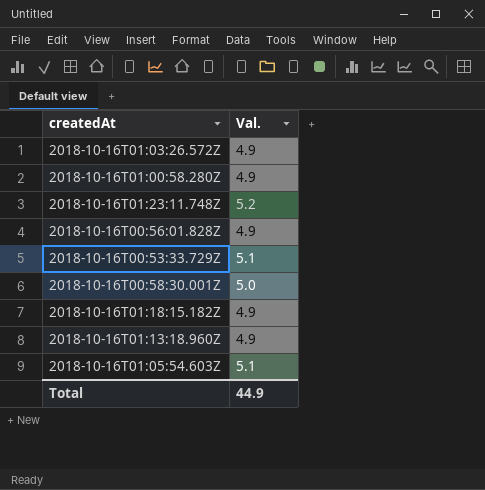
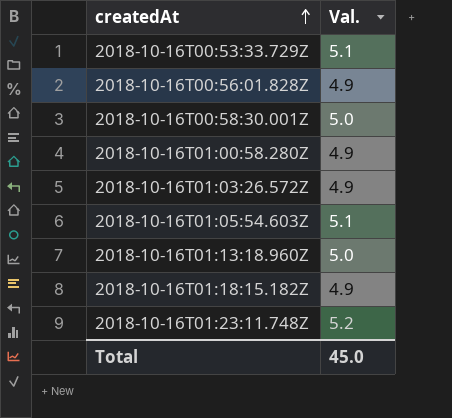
row order: none -> createdAt ascending
2018-10-16T01:13:18.960Z | Val.: 4.9 -> 5.0
Total | Val.: 44.9 -> 45.0

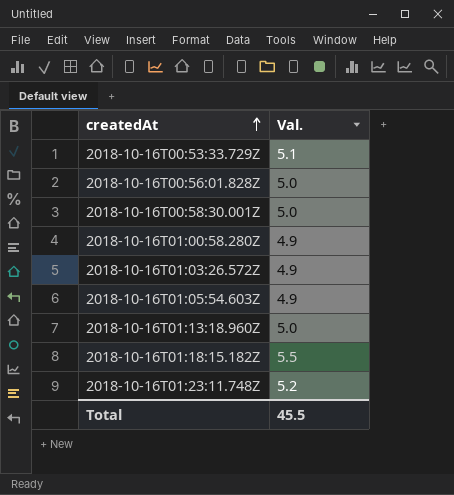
2018-10-16T00:56:01.828Z | Val.: 4.9 -> 5.0
2018-10-16T01:05:54.603Z | Val.: 5.1 -> 4.9
2018-10-16T01:18:15.182Z | Val.: 4.9 -> 5.5
Total | Val.: 45.0 -> 45.5

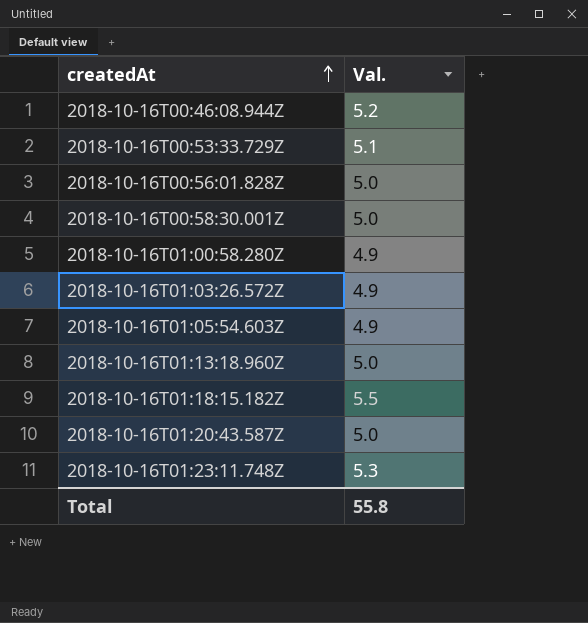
row 2018-10-16T00:46:08.944Z: none -> 5.2
row 2018-10-16T01:20:43.587Z: none -> 5.0
2018-10-16T01:23:11.748Z | Val.: 5.2 -> 5.3
Total | Val.: 45.5 -> 55.8

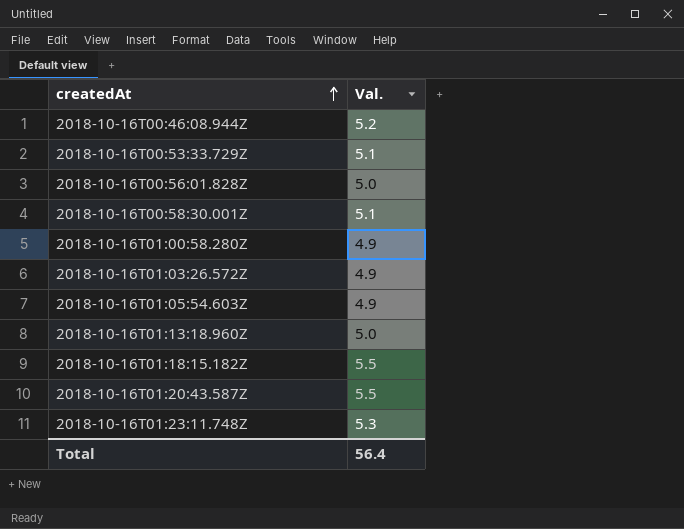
2018-10-16T00:58:30.001Z | Val.: 5.0 -> 5.1
2018-10-16T01:20:43.587Z | Val.: 5.0 -> 5.5
Total | Val.: 55.8 -> 56.4

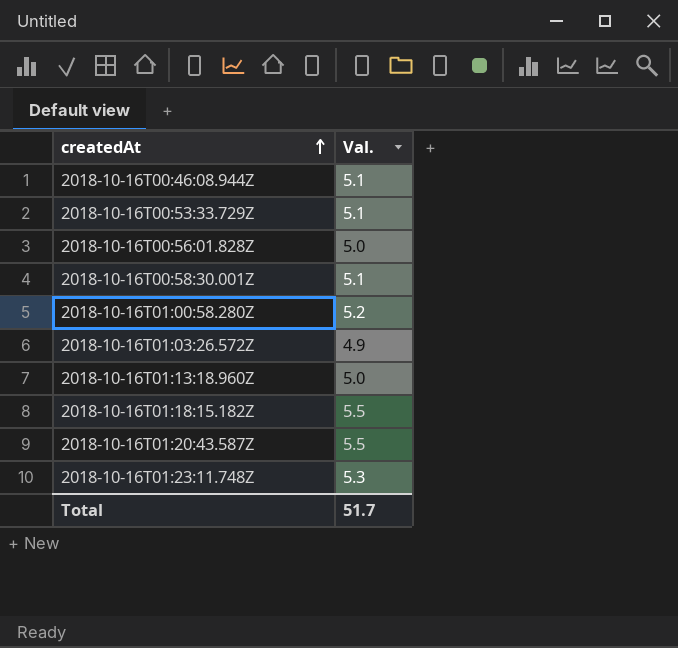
row 2018-10-16T01:05:54.603Z: 4.9 -> none
2018-10-16T00:46:08.944Z | Val.: 5.2 -> 5.1
2018-10-16T01:00:58.280Z | Val.: 4.9 -> 5.2
Total | Val.: 56.4 -> 51.7

